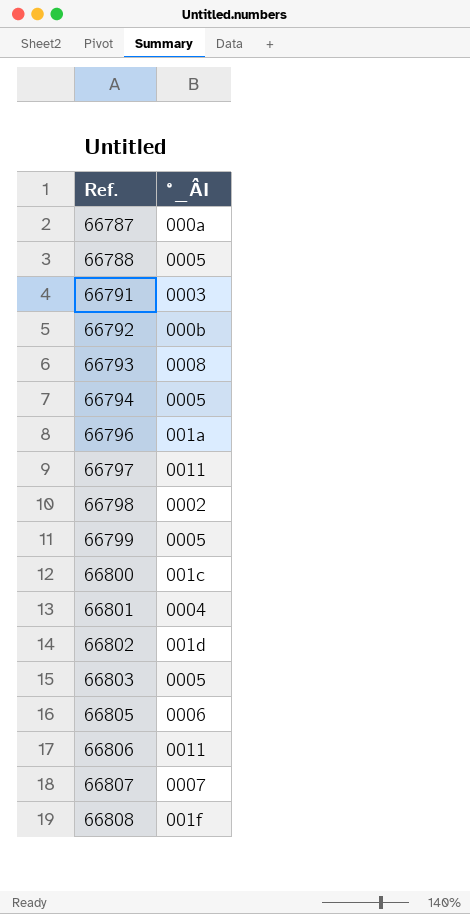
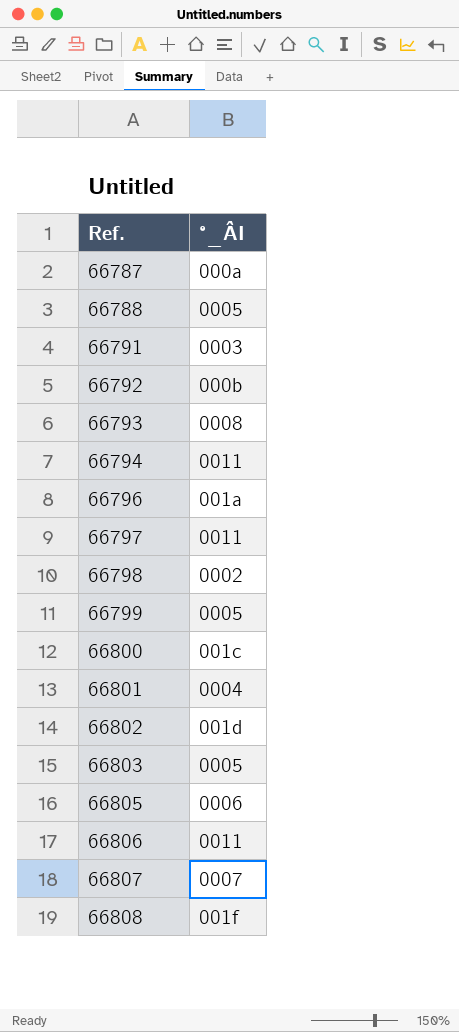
66794 | °_ÂI: 0005 -> 0011

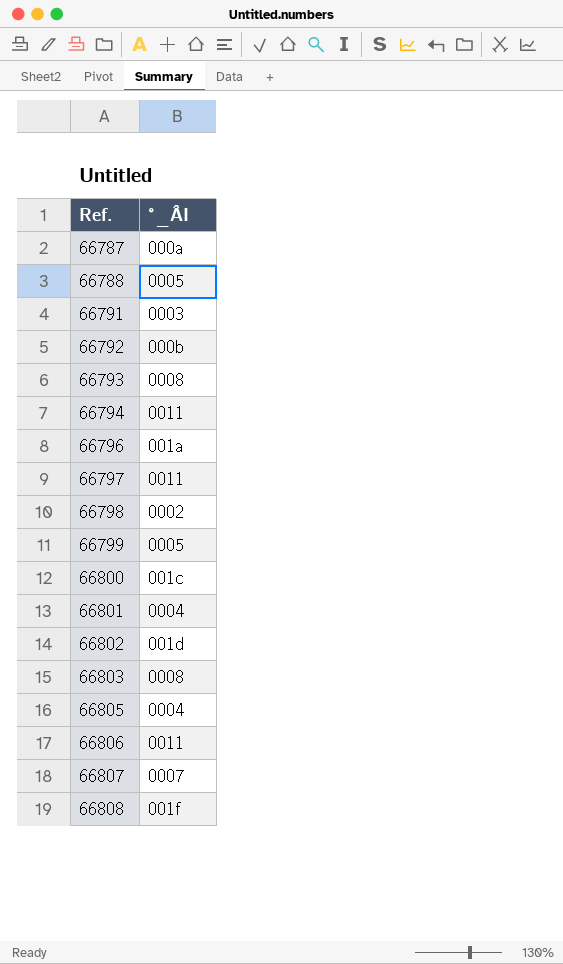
66803 | °_ÂI: 0005 -> 0008
66805 | °_ÂI: 0006 -> 0004

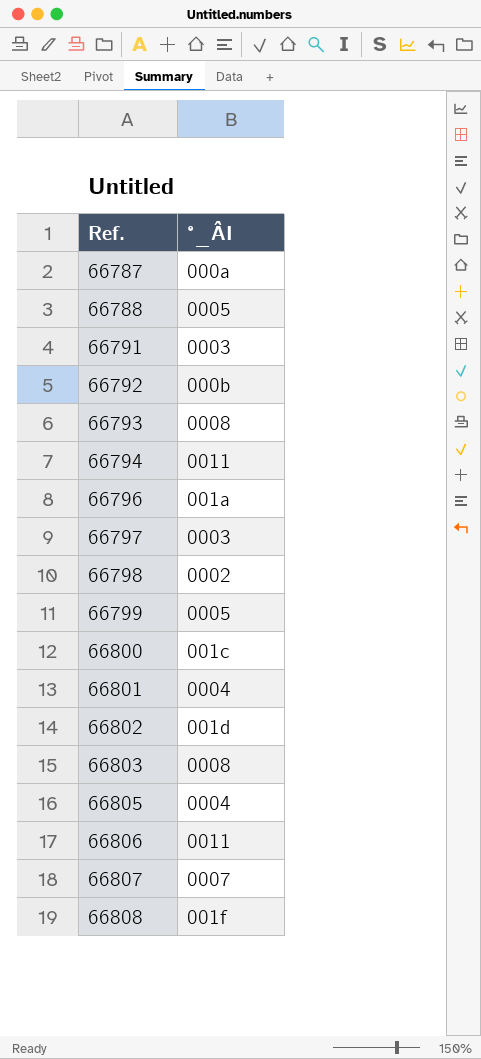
66797 | °_ÂI: 0011 -> 0003

